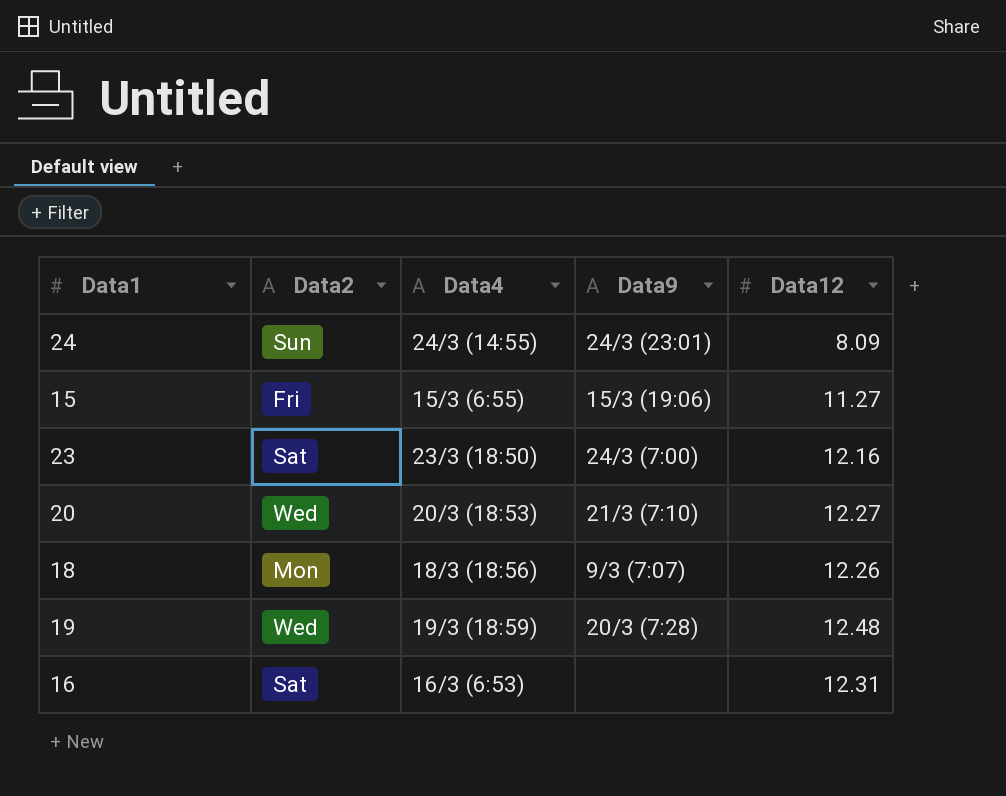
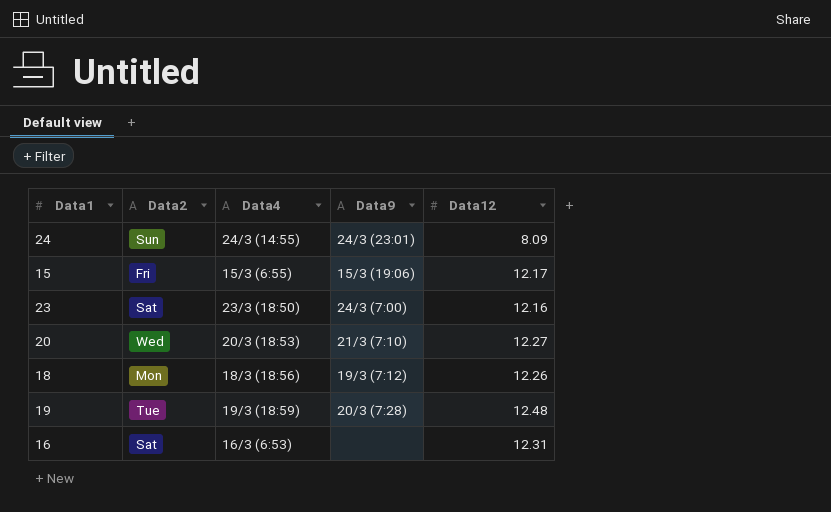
15 | Data12: 11.27 -> 12.17
18 | Data9: 9/3 (7:07) -> 19/3 (7:12)
19 | Data2: Wed -> Tue

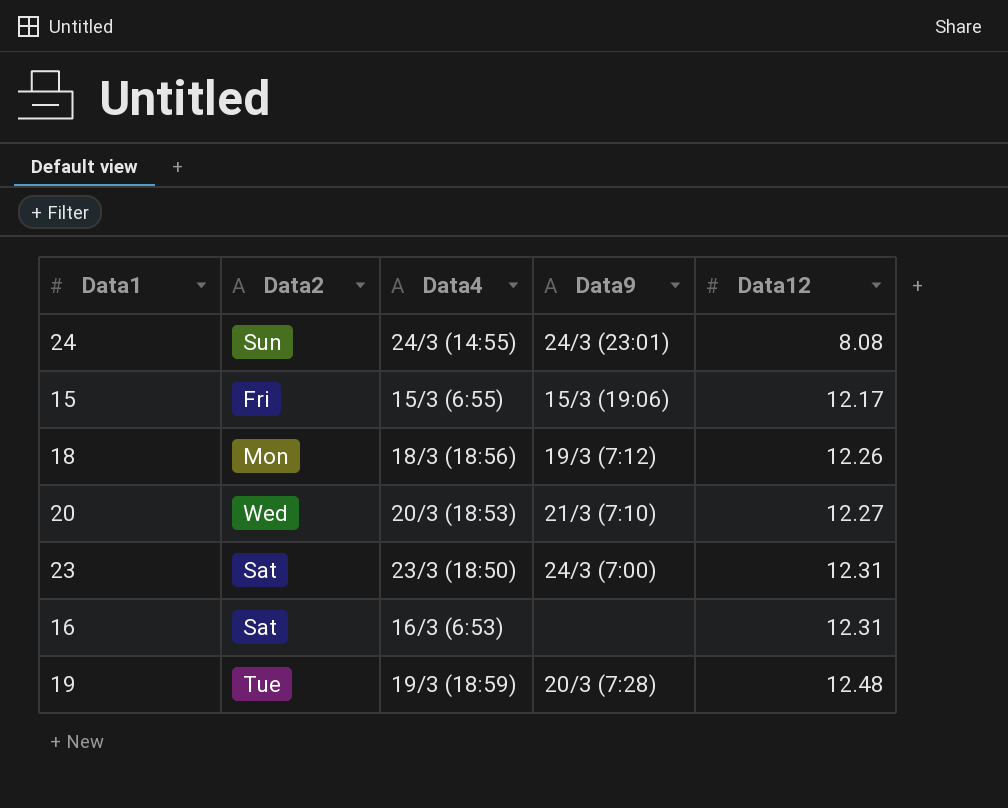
row order: none -> Data12 ascending
24 | Data12: 8.09 -> 8.08
23 | Data12: 12.16 -> 12.31

